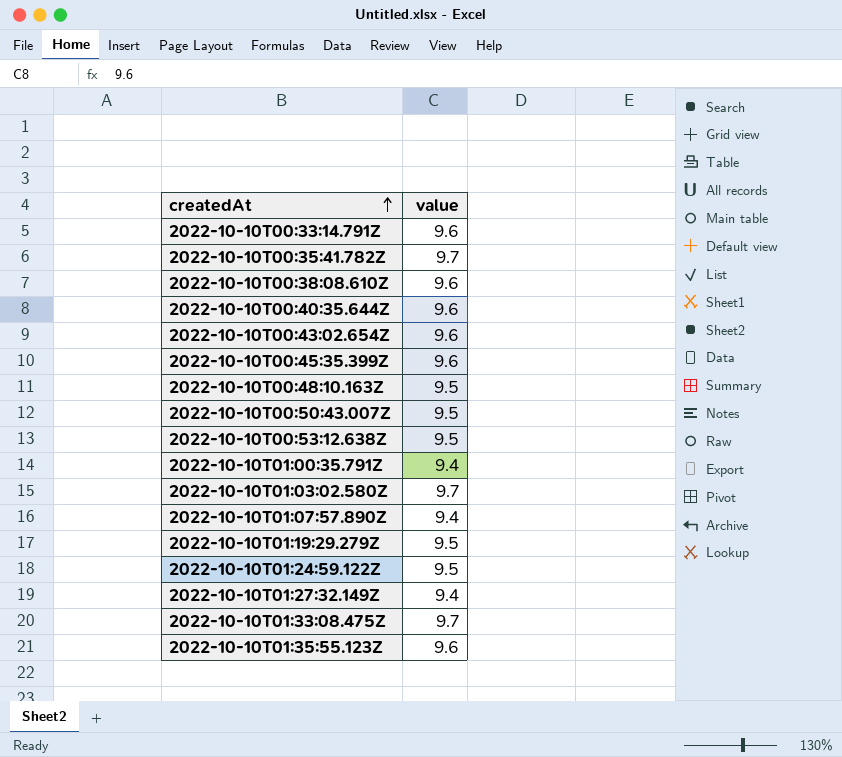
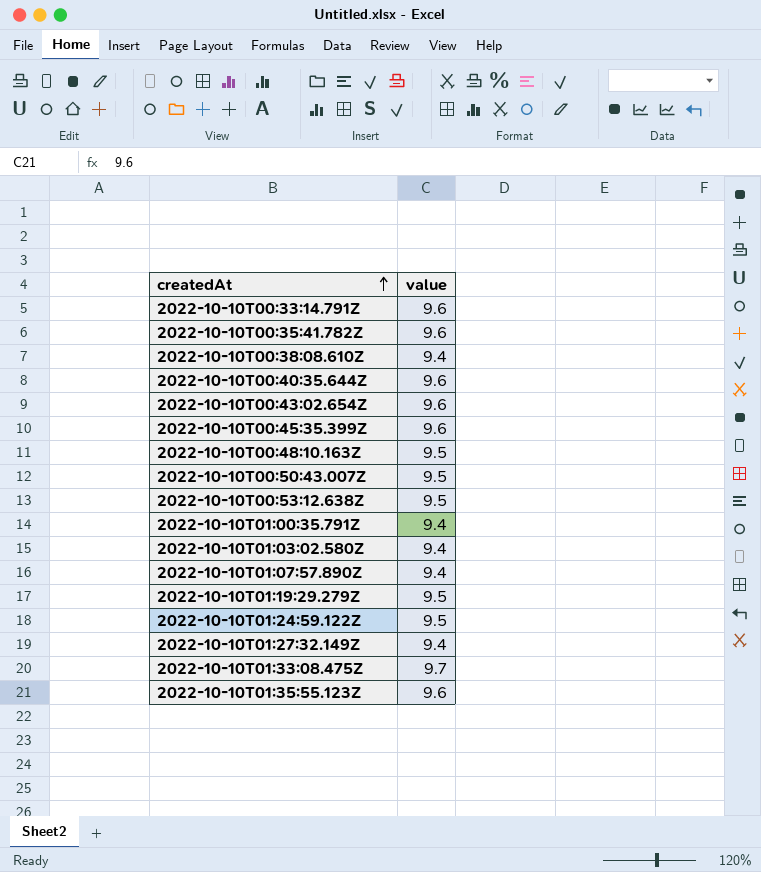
2022-10-10T00:35:41.782Z | value: 9.7 -> 9.6
2022-10-10T00:38:08.610Z | value: 9.6 -> 9.4
2022-10-10T01:03:02.580Z | value: 9.7 -> 9.4

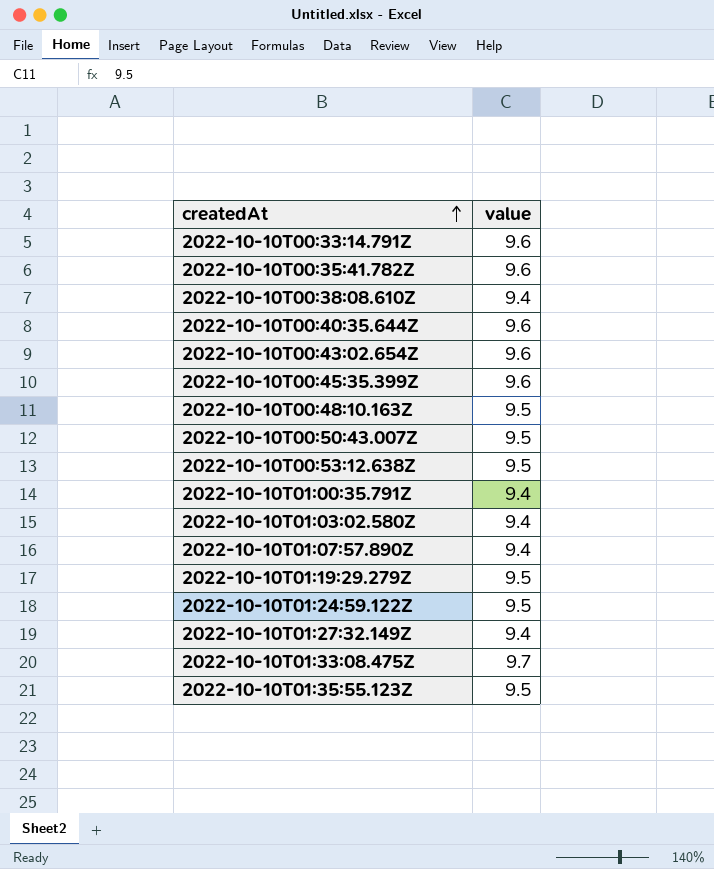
2022-10-10T01:35:55.123Z | value: 9.6 -> 9.5

